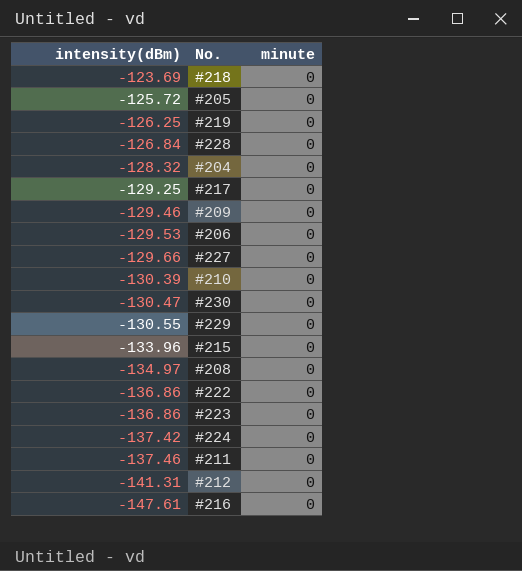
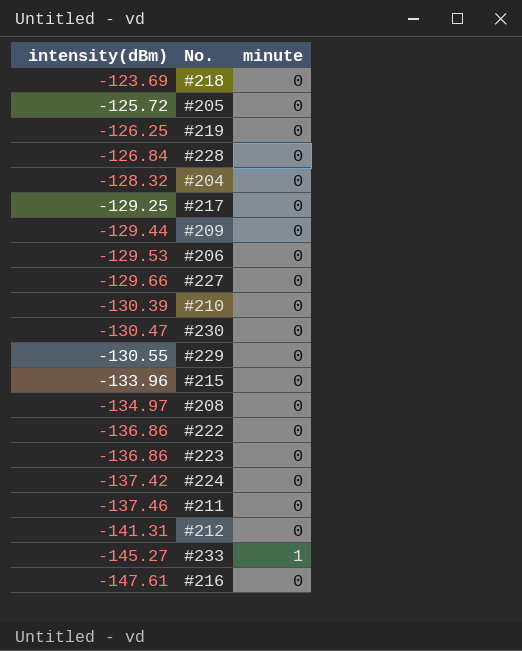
#209 | intensity(dBm): -129.46 -> -129.44
row #233: none -> -145.27 | 1

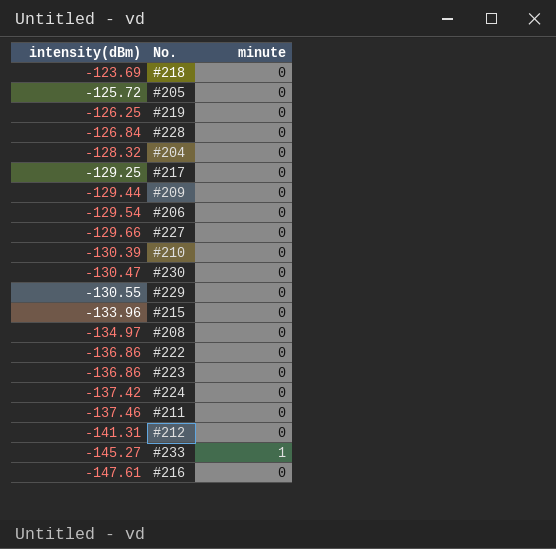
#206 | intensity(dBm): -129.53 -> -129.54

